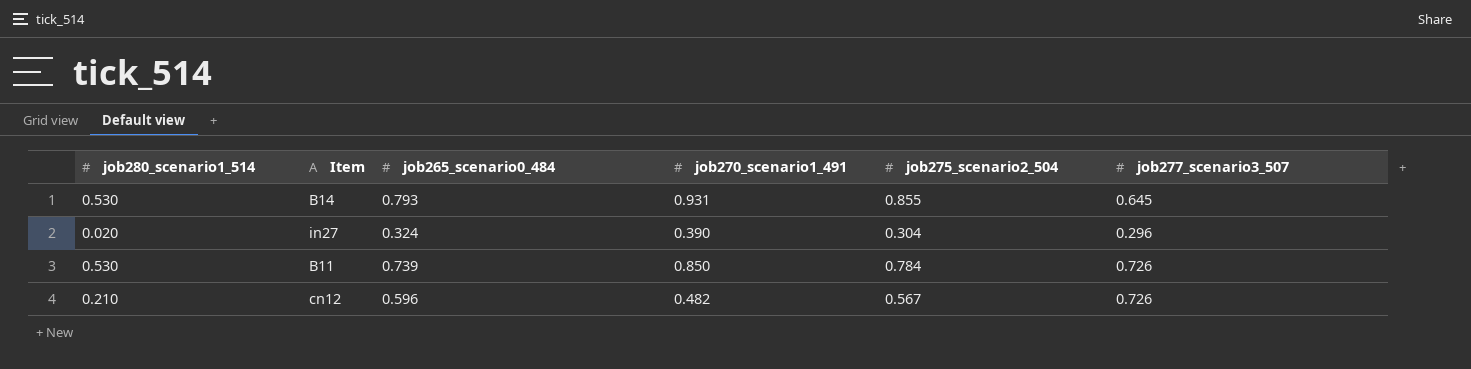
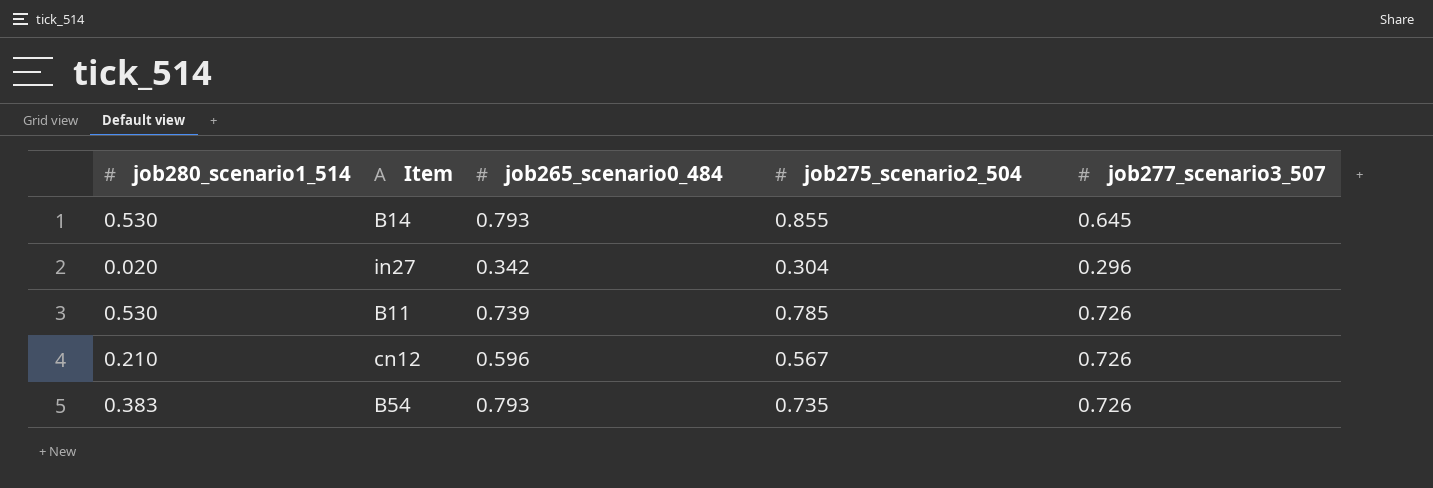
column job270_scenario1_491 | position: 4 -> none
in27 | job265_scenario0_484: 0.324 -> 0.342
B11 | job275_scenario2_504: 0.784 -> 0.785
row B54: none -> 0.383 | 0.793 | 0.735 | 0.726

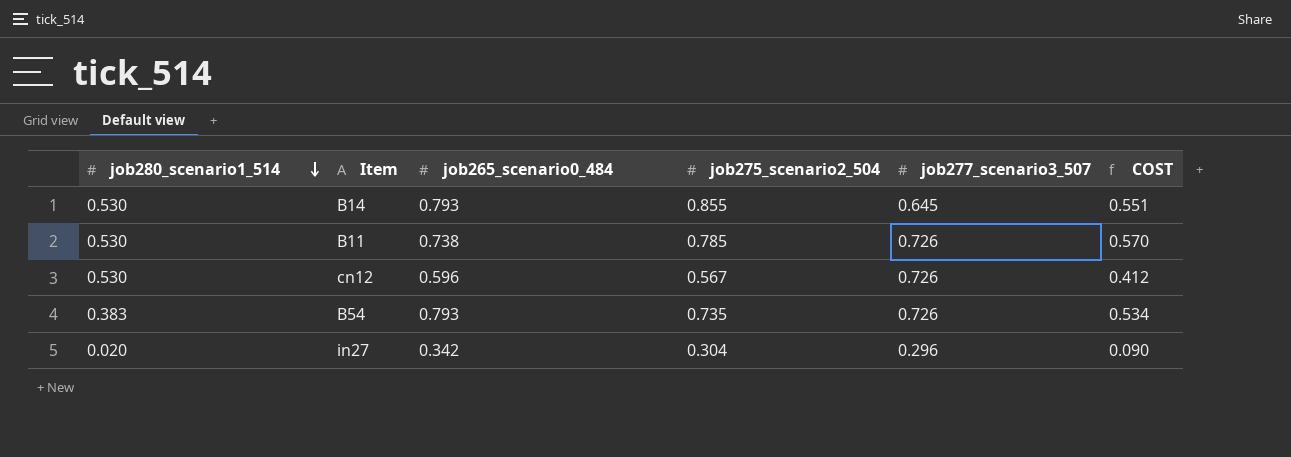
row order: none -> job280_scenario1_514 descending
column COST | formula: none -> [job275_scenario2_504] * [job277_scenario3_507]
B11 | job265_scenario0_484: 0.739 -> 0.738
cn12 | job280_scenario1_514: 0.210 -> 0.530

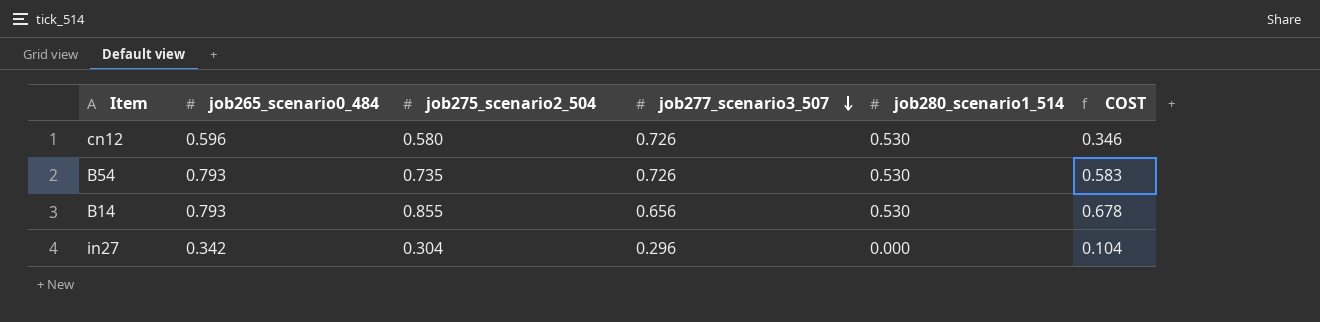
row order: job280_scenario1_514 descending -> job277_scenario3_507 descending
column job280_scenario1_514 | position: 1 -> 5
column COST | formula: [job275_scenario2_504] * [job277_scenario3_507] -> [job265_scenario0_484] * [job275_scenario2_504]
row B11: 0.530 | 0.738 | 0.785 | 0.726 | 0.570 -> none
cn12 | job275_scenario2_504: 0.567 -> 0.580
B54 | job280_scenario1_514: 0.383 -> 0.530
B14 | job277_scenario3_507: 0.645 -> 0.656
in27 | job280_scenario1_514: 0.020 -> 0.000

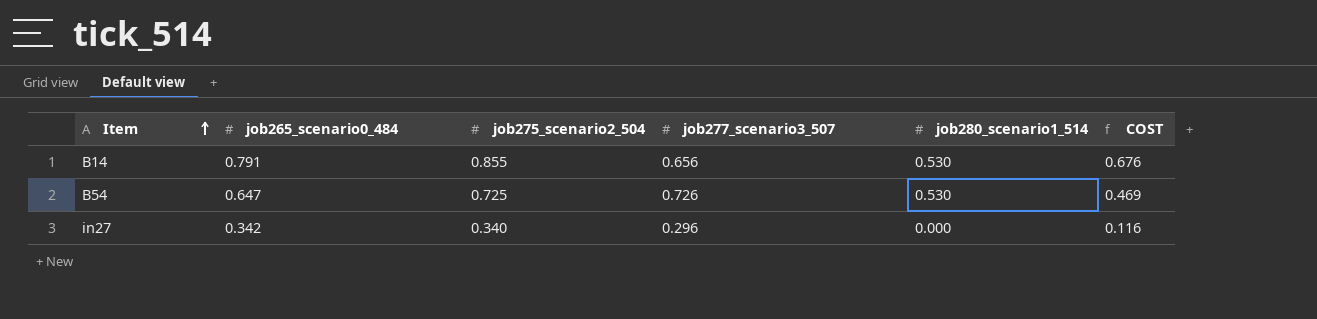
row order: job277_scenario3_507 descending -> Item ascending
row cn12: 0.596 | 0.580 | 0.726 | 0.530 | 0.346 -> none
B14 | job265_scenario0_484: 0.793 -> 0.791
B14 | COST: 0.678 -> 0.676
B54 | job265_scenario0_484: 0.793 -> 0.647
B54 | job275_scenario2_504: 0.735 -> 0.725
B54 | COST: 0.583 -> 0.469
in27 | job275_scenario2_504: 0.304 -> 0.340
in27 | COST: 0.104 -> 0.116

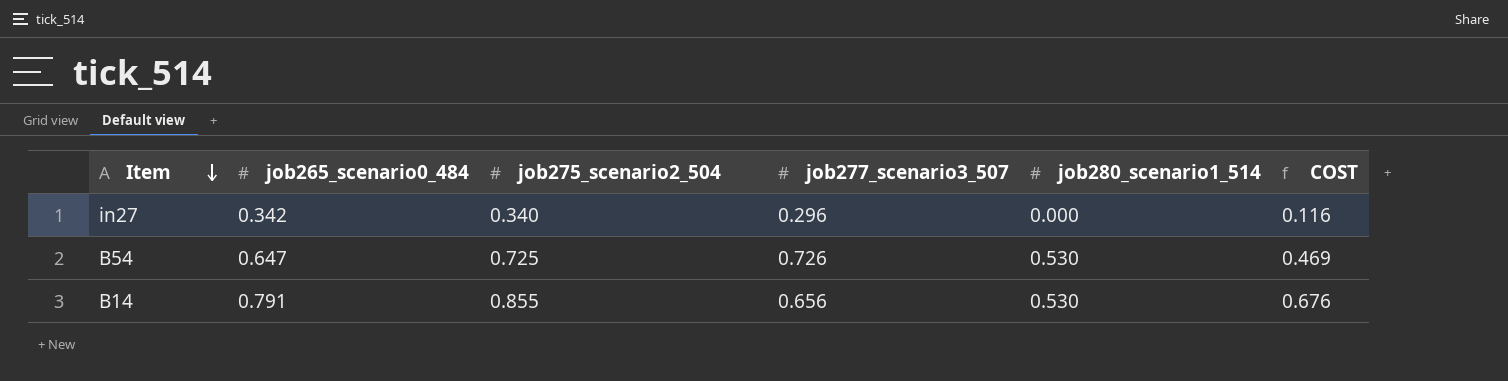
row order: Item ascending -> Item descending

